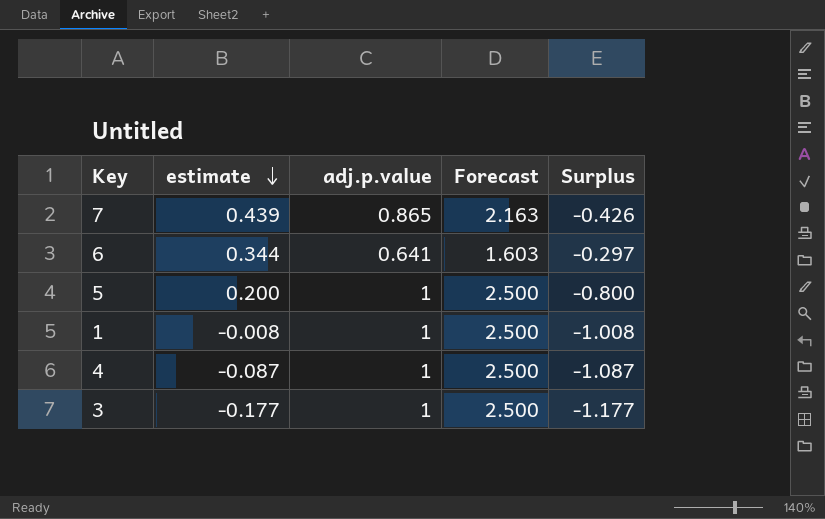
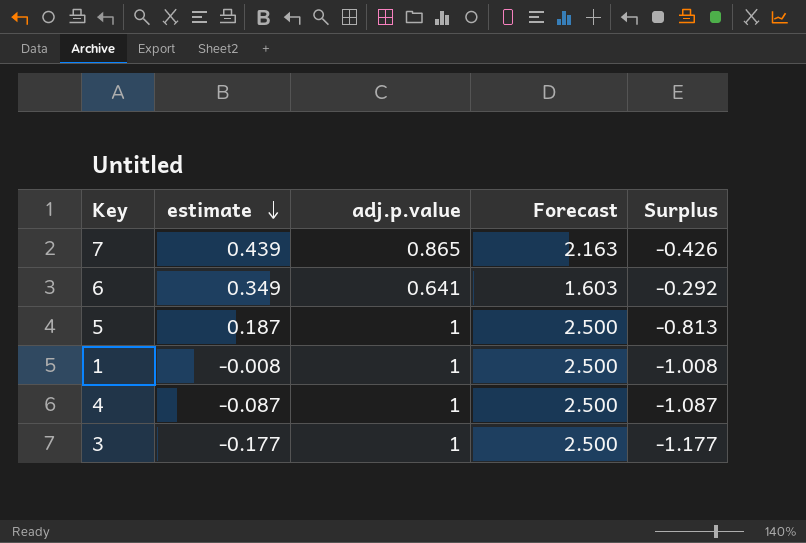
6 | estimate: 0.344 -> 0.349
6 | Surplus: -0.297 -> -0.292
5 | estimate: 0.200 -> 0.187
5 | Surplus: -0.800 -> -0.813

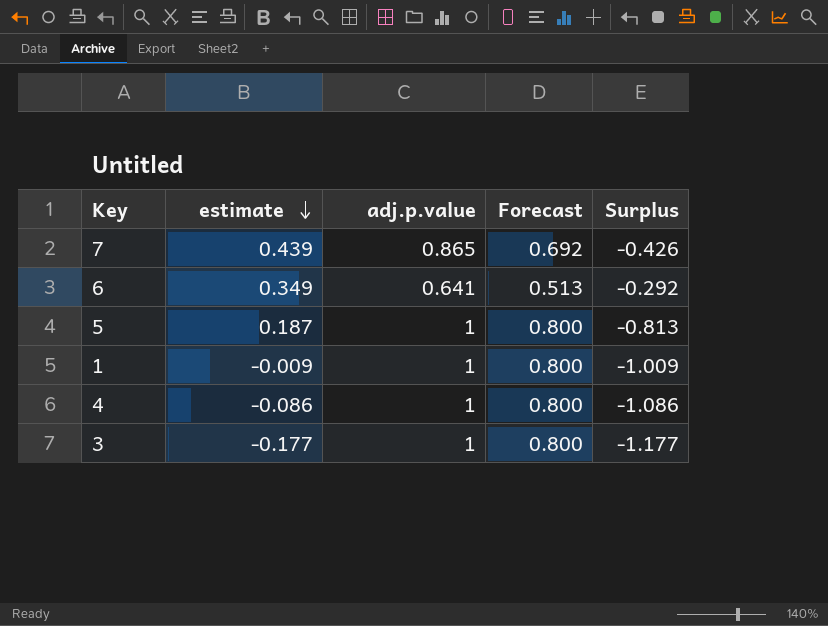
column Forecast | formula: [adj.p.value] * 2.5 -> [adj.p.value] * 0.8
1 | estimate: -0.008 -> -0.009
1 | Surplus: -1.008 -> -1.009
4 | estimate: -0.087 -> -0.086
4 | Surplus: -1.087 -> -1.086

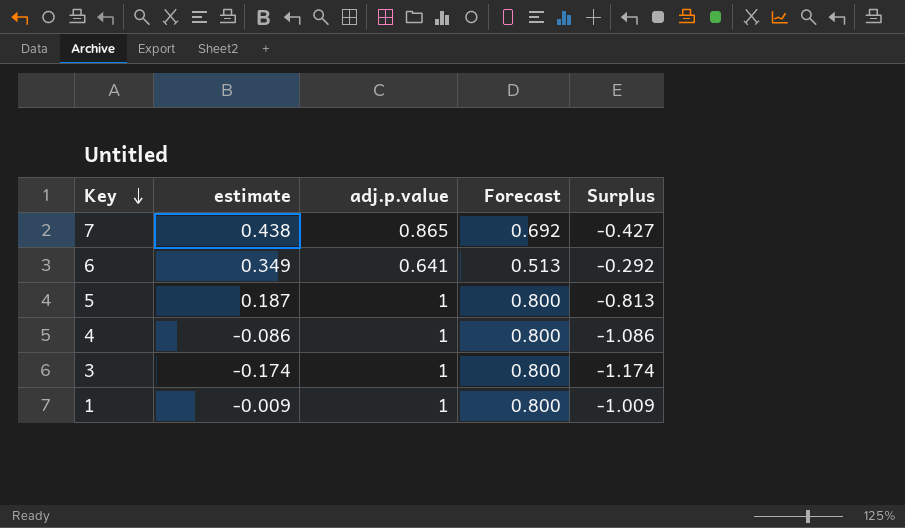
row order: estimate descending -> Key descending
7 | estimate: 0.439 -> 0.438
7 | Surplus: -0.426 -> -0.427
3 | estimate: -0.177 -> -0.174
3 | Surplus: -1.177 -> -1.174

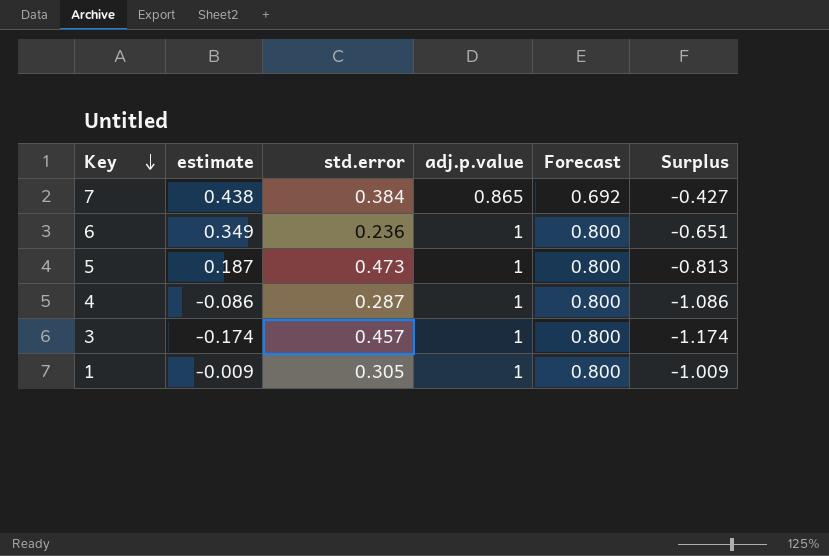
column std.error | position: none -> 3
6 | adj.p.value: 0.641 -> 1
6 | Forecast: 0.513 -> 0.800
6 | Surplus: -0.292 -> -0.651

